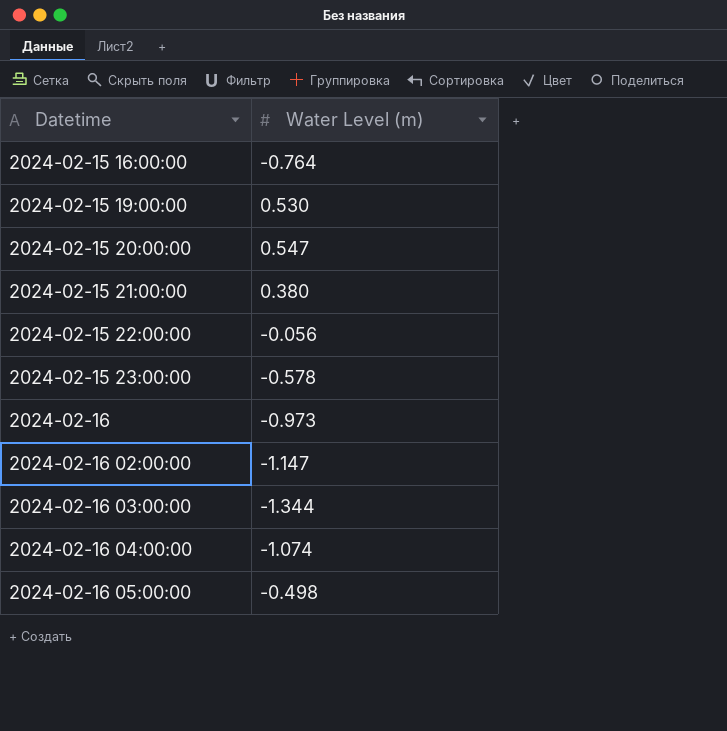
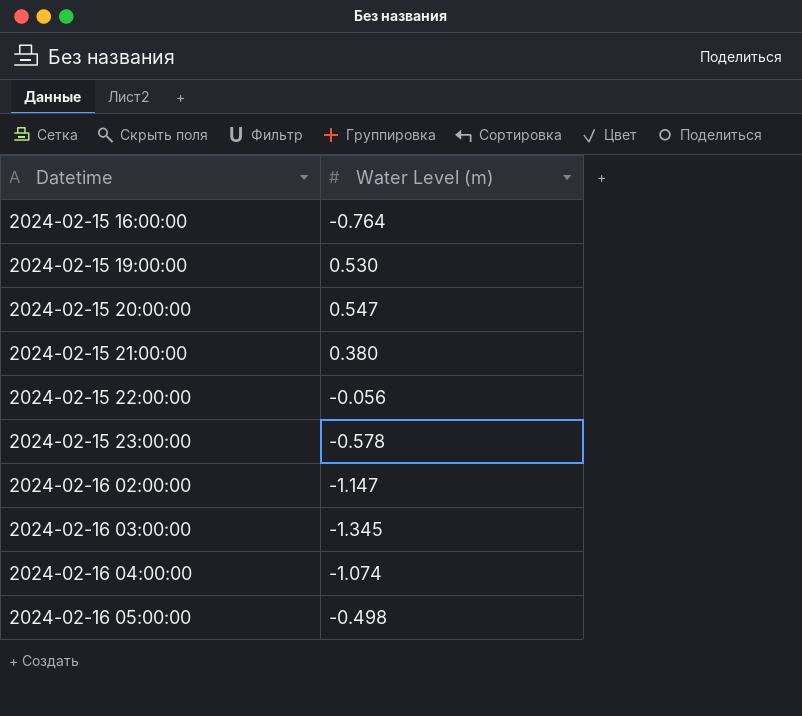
row 2024-02-16: -0.973 -> none
2024-02-16 03:00:00 | Water Level (m): -1.344 -> -1.345

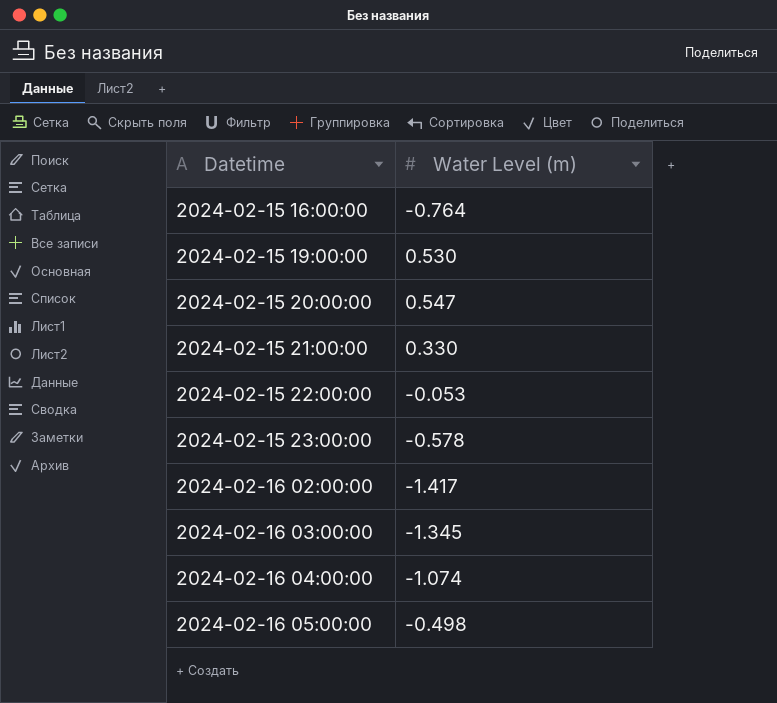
2024-02-15 21:00:00 | Water Level (m): 0.380 -> 0.330
2024-02-15 22:00:00 | Water Level (m): -0.056 -> -0.053
2024-02-16 02:00:00 | Water Level (m): -1.147 -> -1.417

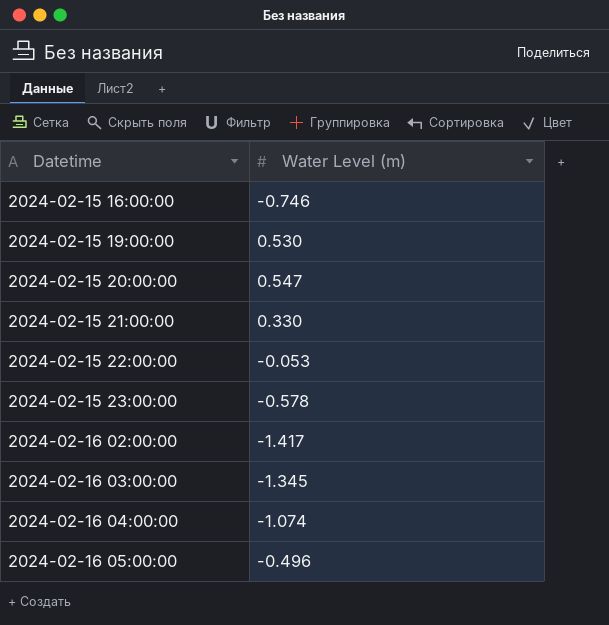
2024-02-15 16:00:00 | Water Level (m): -0.764 -> -0.746
2024-02-16 05:00:00 | Water Level (m): -0.498 -> -0.496

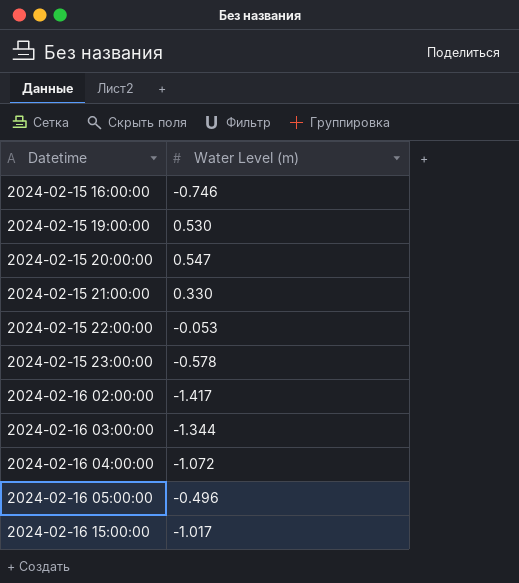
2024-02-16 03:00:00 | Water Level (m): -1.345 -> -1.344
2024-02-16 04:00:00 | Water Level (m): -1.074 -> -1.072
row 2024-02-16 15:00:00: none -> -1.017

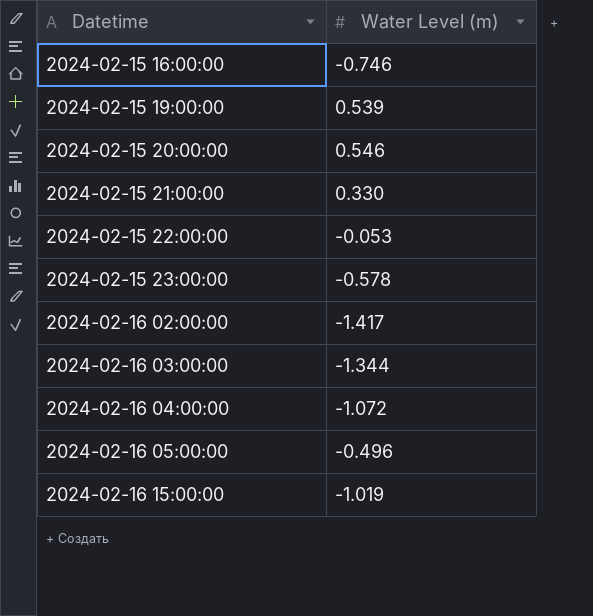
2024-02-15 19:00:00 | Water Level (m): 0.530 -> 0.539
2024-02-15 20:00:00 | Water Level (m): 0.547 -> 0.546
2024-02-16 15:00:00 | Water Level (m): -1.017 -> -1.019

